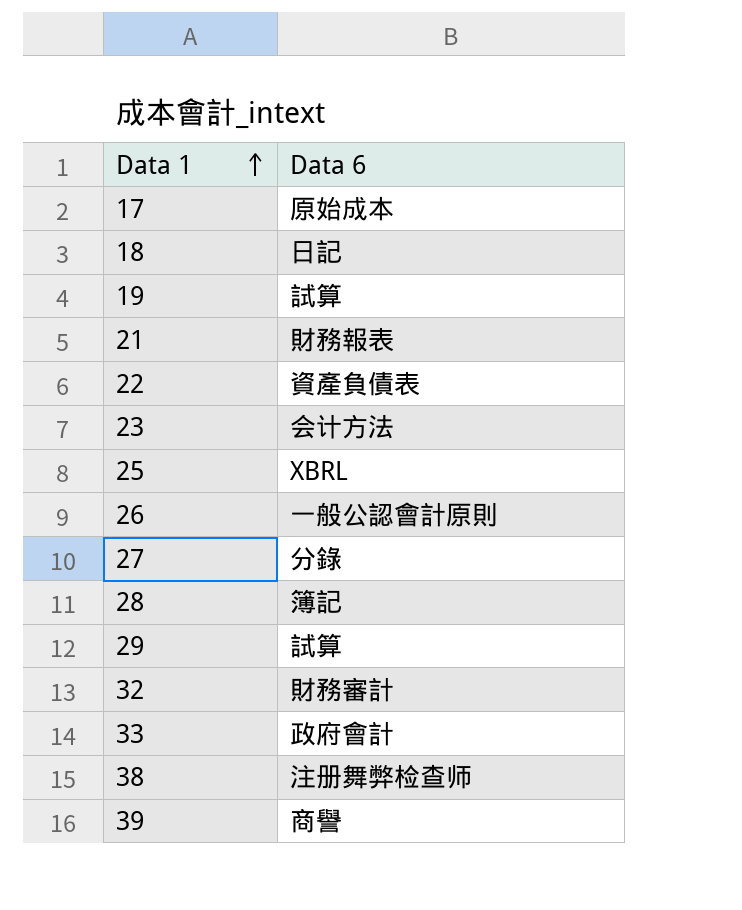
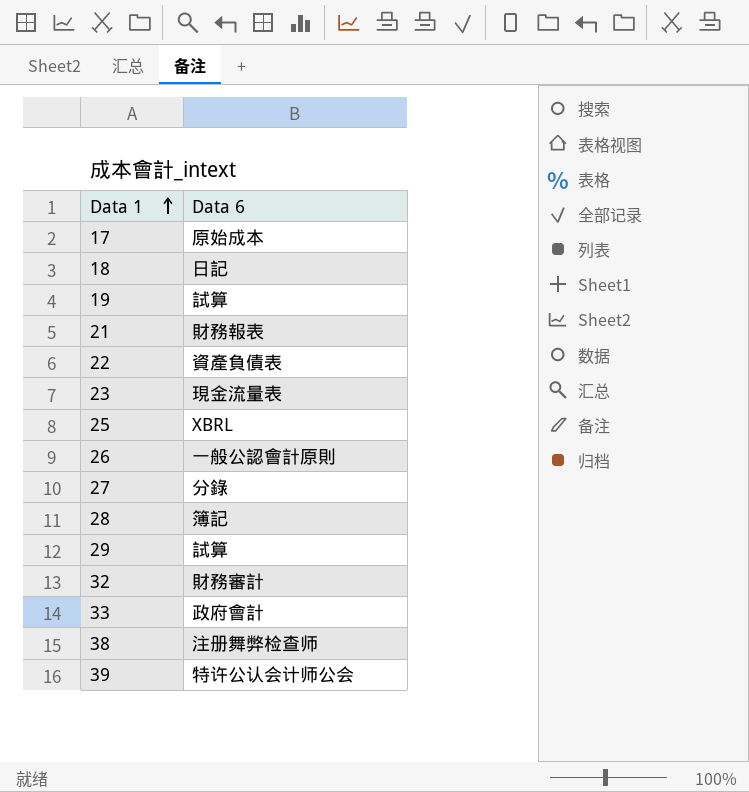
23 | Data 6: 会计方法 -> 現金流量表
39 | Data 6: 商譽 -> 特许公认会计师公会

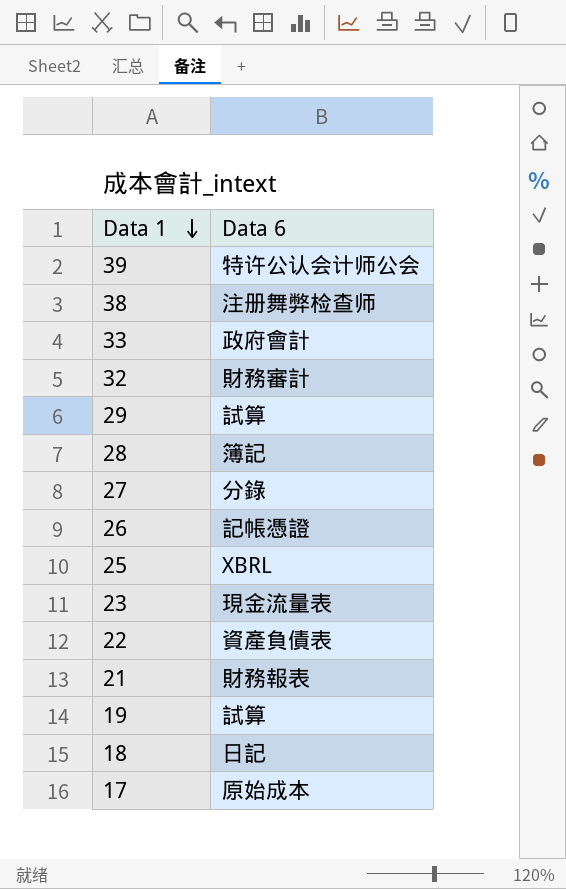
row order: Data 1 ascending -> Data 1 descending
26 | Data 6: 一般公認會計原則 -> 記帳憑證

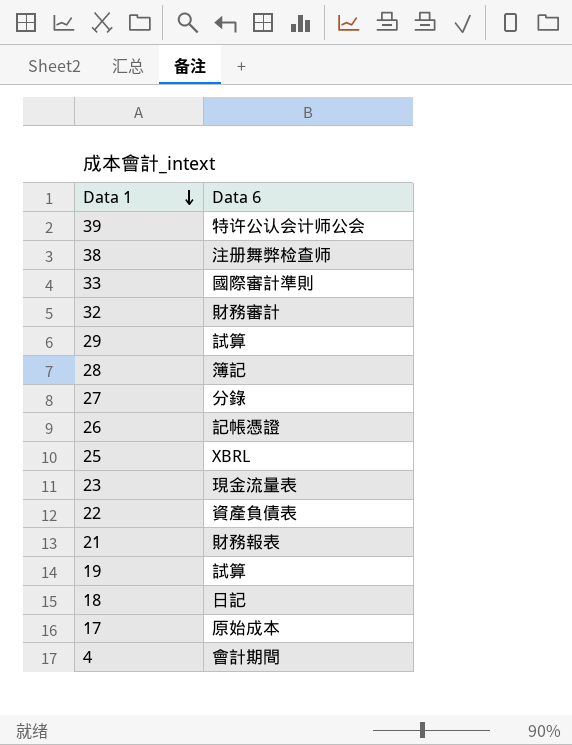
33 | Data 6: 政府會計 -> 國際審計準則
row 4: none -> 會計期間

